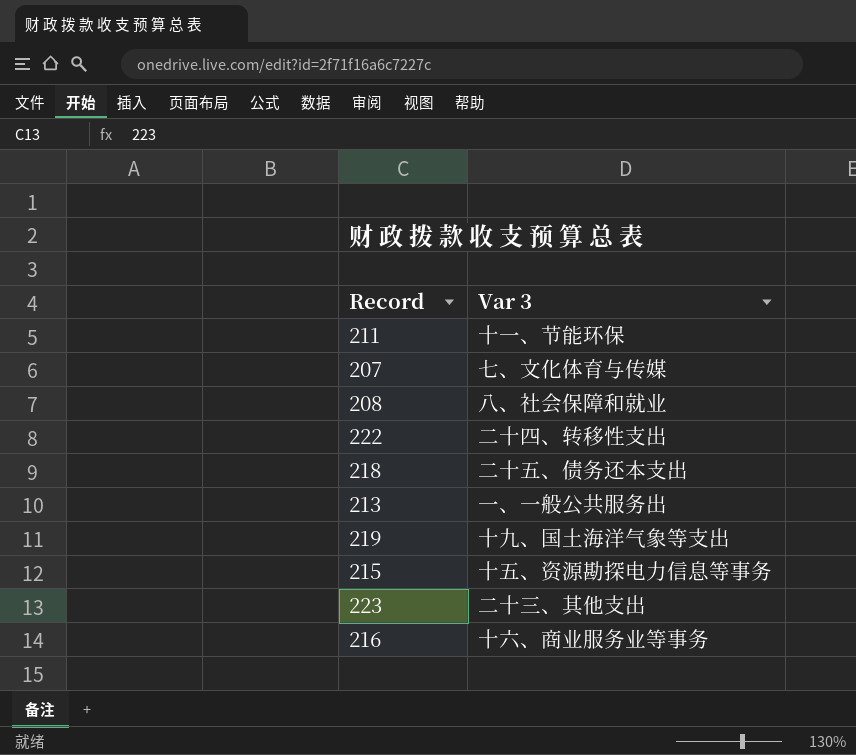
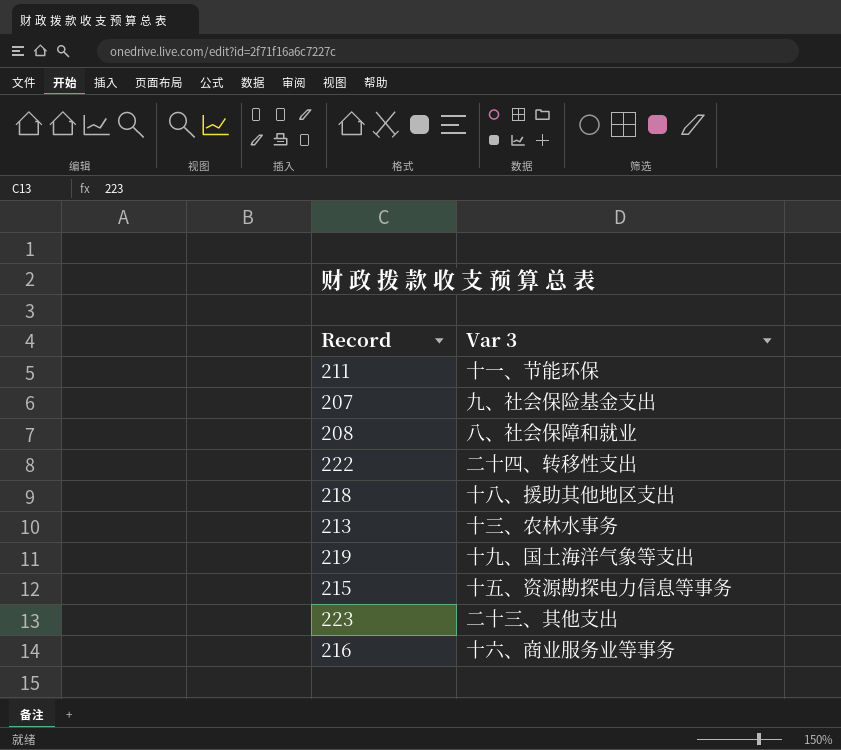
207 | Var 3: 七、文化体育与传媒 -> 九、社会保险基金支出
218 | Var 3: 二十五、债务还本支出 -> 十八、援助其他地区支出
213 | Var 3: 一、一般公共服务出 -> 十三、农林水事务

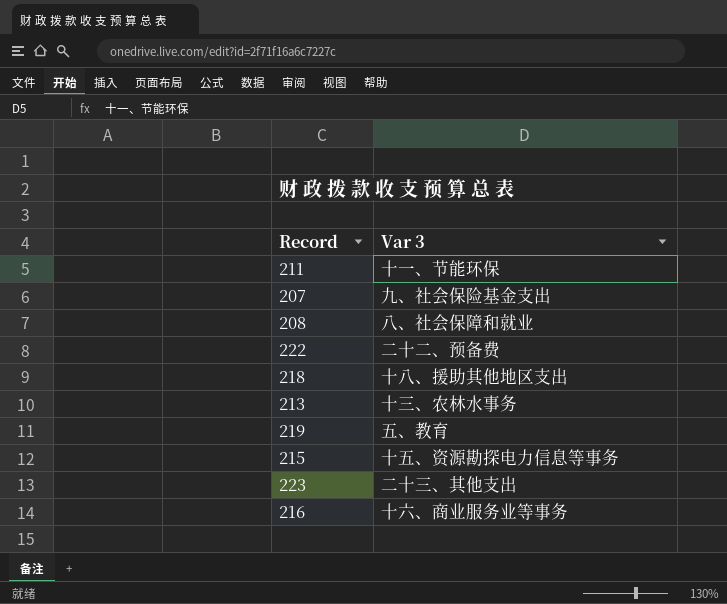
222 | Var 3: 二十四、转移性支出 -> 二十二、预备费
219 | Var 3: 十九、国土海洋气象等支出 -> 五、教育

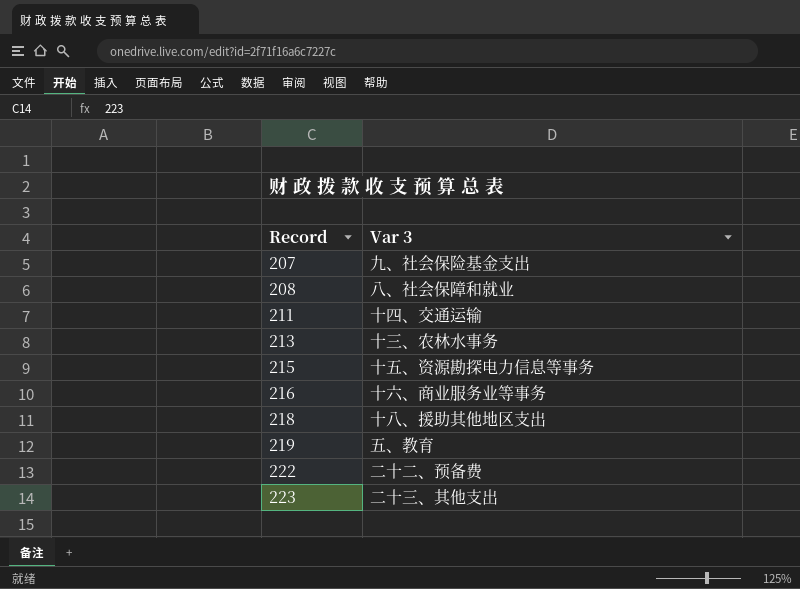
row order: none -> Record ascending
211 | Var 3: 十一、节能环保 -> 十四、交通运输

